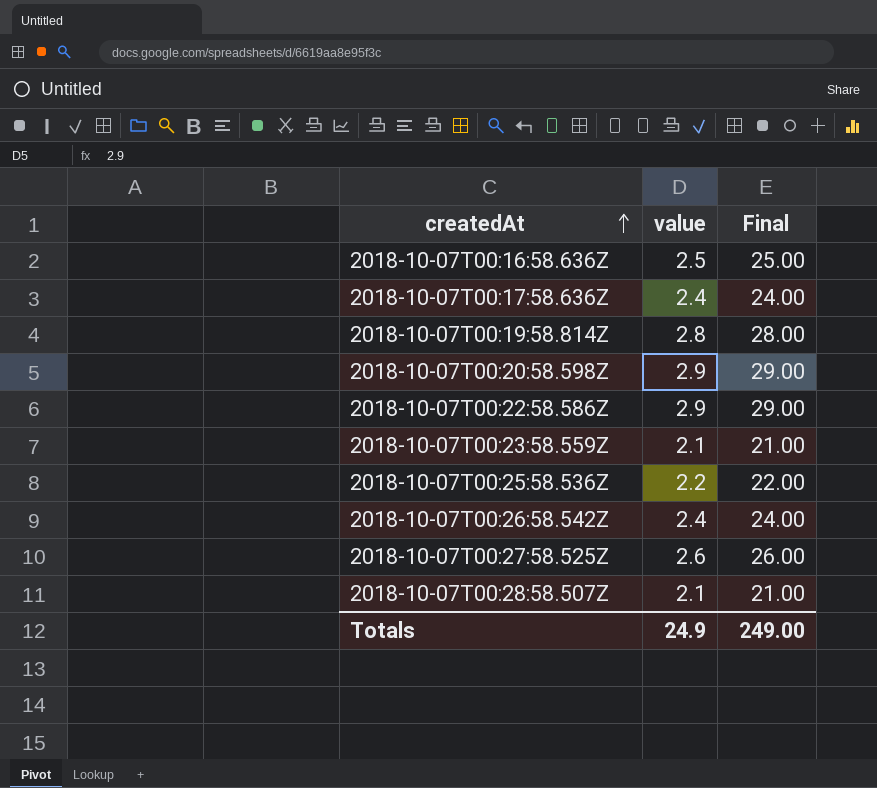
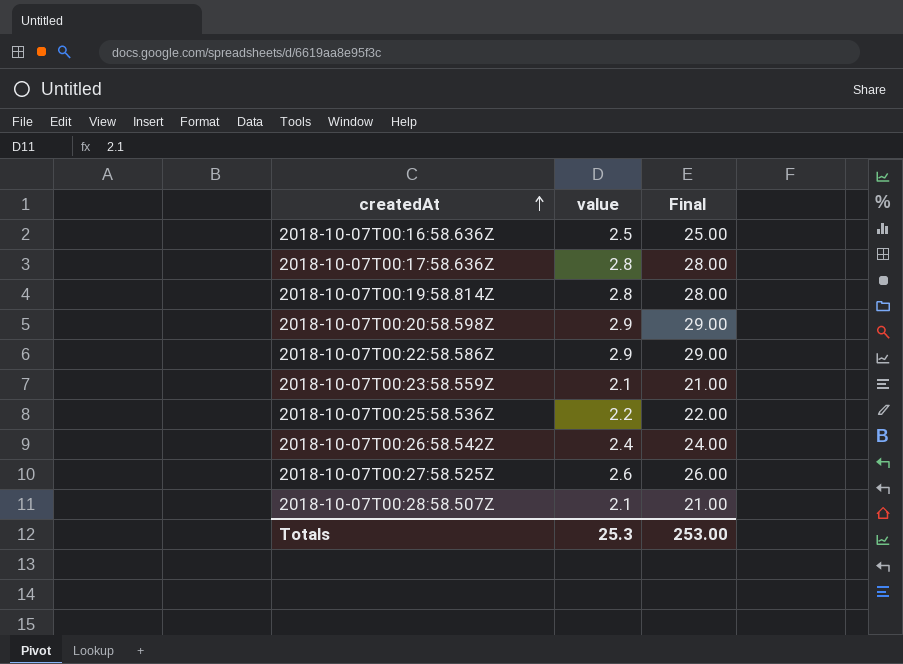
2018-10-07T00:17:58.636Z | value: 2.4 -> 2.8
2018-10-07T00:17:58.636Z | Final: 24.00 -> 28.00
Totals | value: 24.9 -> 25.3
Totals | Final: 249.00 -> 253.00

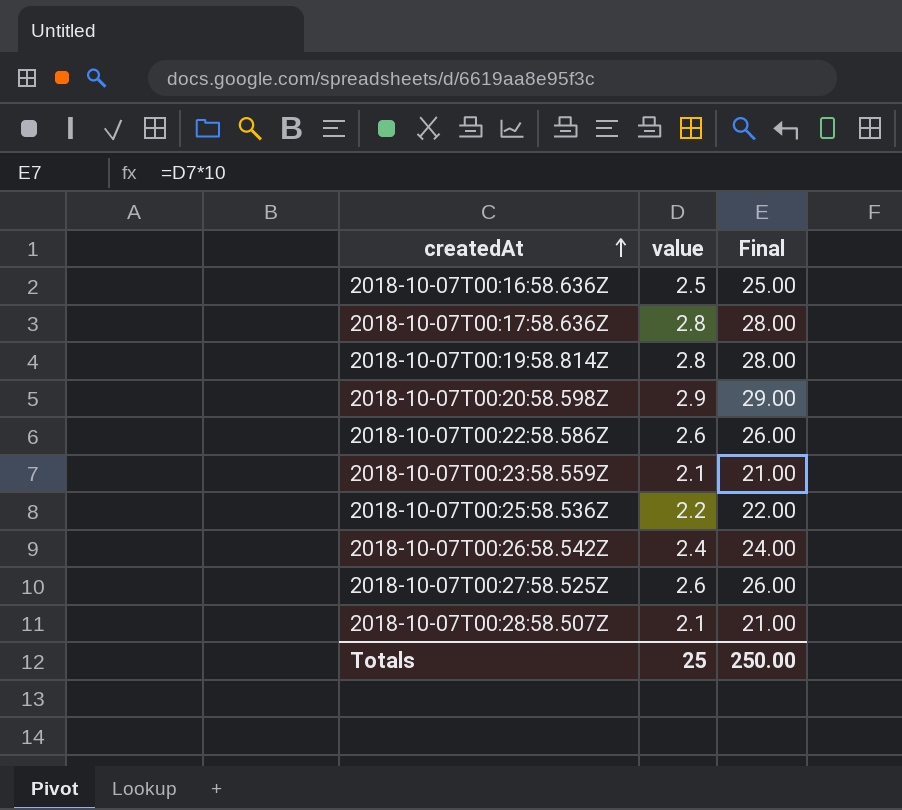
2018-10-07T00:22:58.586Z | value: 2.9 -> 2.6
2018-10-07T00:22:58.586Z | Final: 29.00 -> 26.00
Totals | value: 25.3 -> 25
Totals | Final: 253.00 -> 250.00

